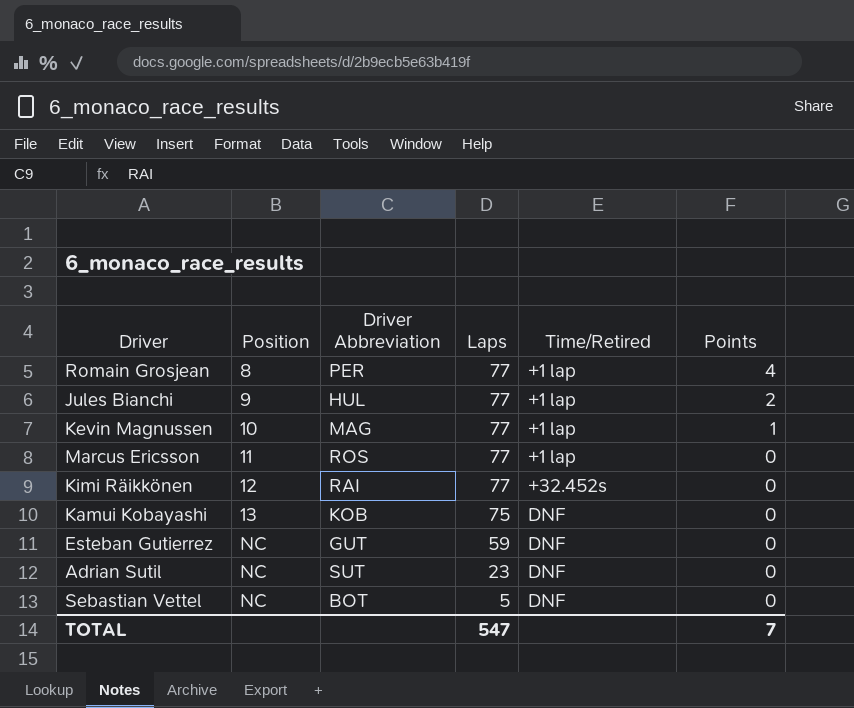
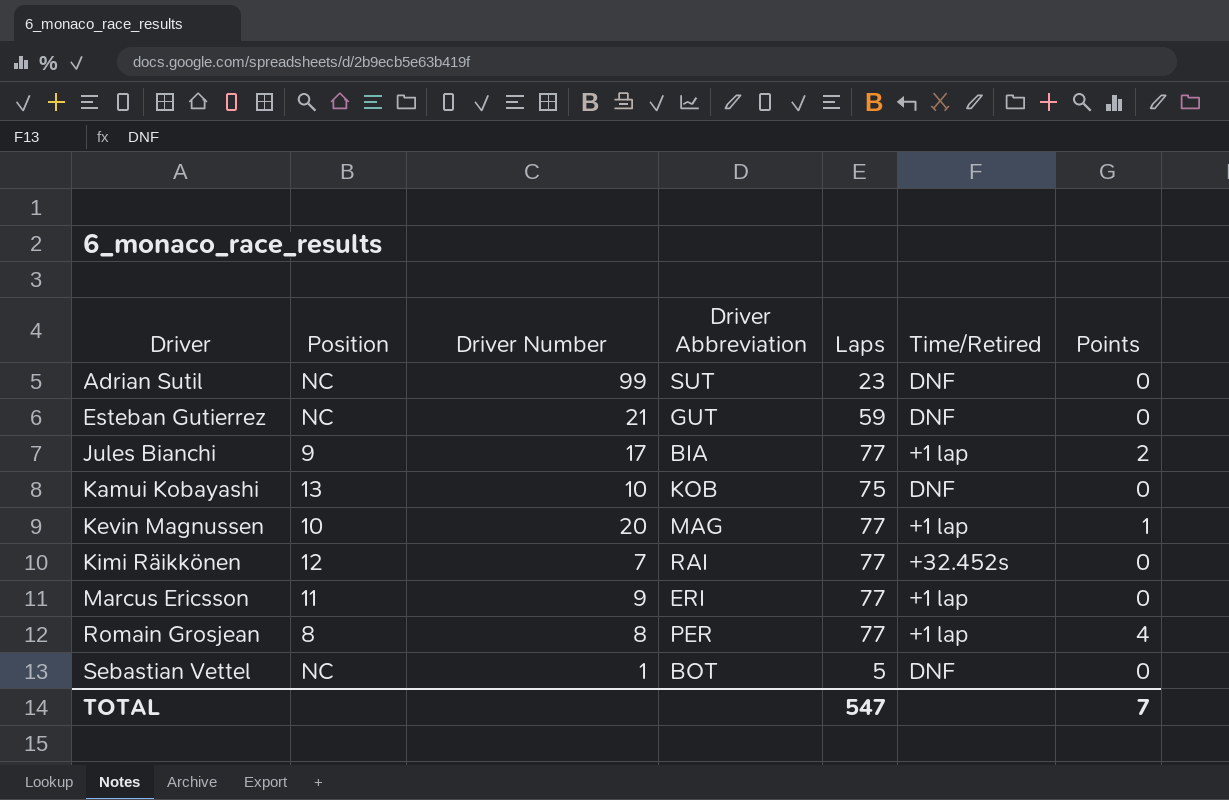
row order: Position ascending -> Driver ascending
column Driver Number | position: none -> 3
Jules Bianchi | Driver Abbreviation: HUL -> BIA
Marcus Ericsson | Driver Abbreviation: ROS -> ERI

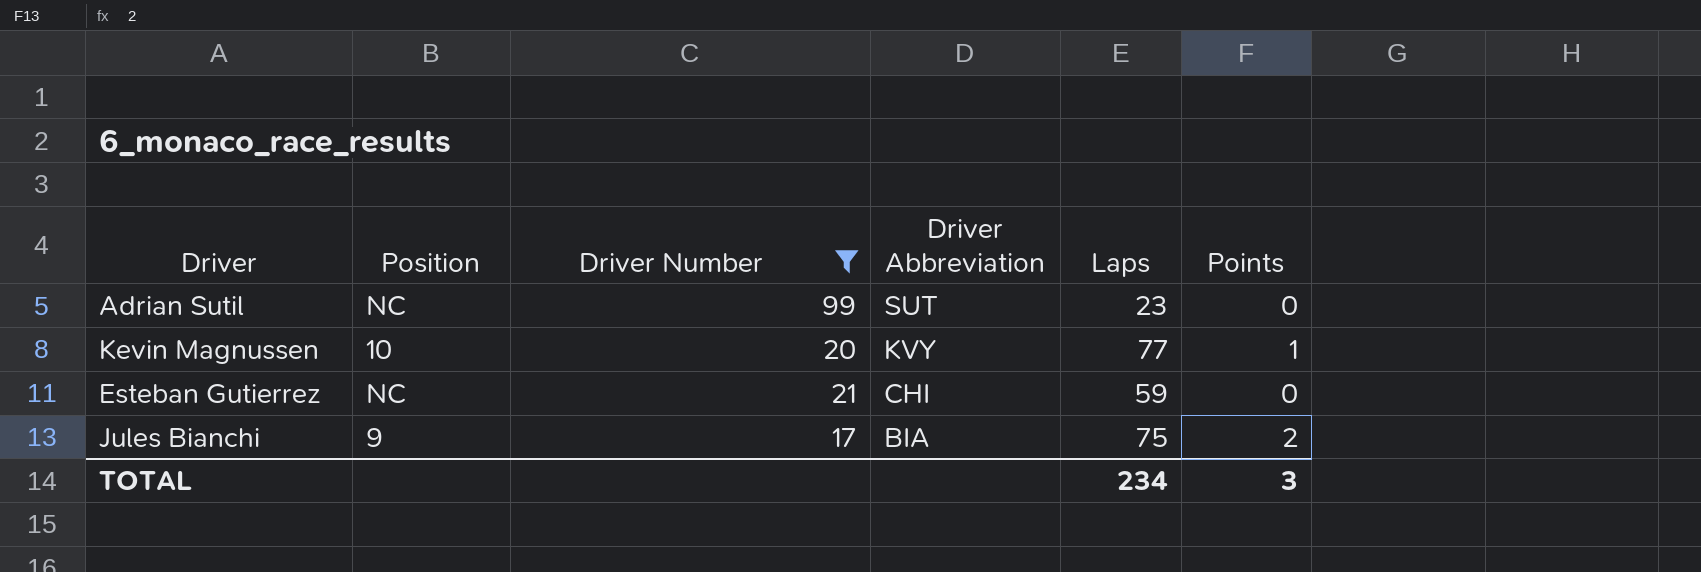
filter: none -> Driver Number >= 17
row order: Driver ascending -> Driver Abbreviation descending
column Time/Retired | position: 6 -> none
Kevin Magnussen | Driver Abbreviation: MAG -> KVY
Esteban Gutierrez | Driver Abbreviation: GUT -> CHI
Jules Bianchi | Laps: 77 -> 75
TOTAL | Laps: 547 -> 234
TOTAL | Points: 7 -> 3

